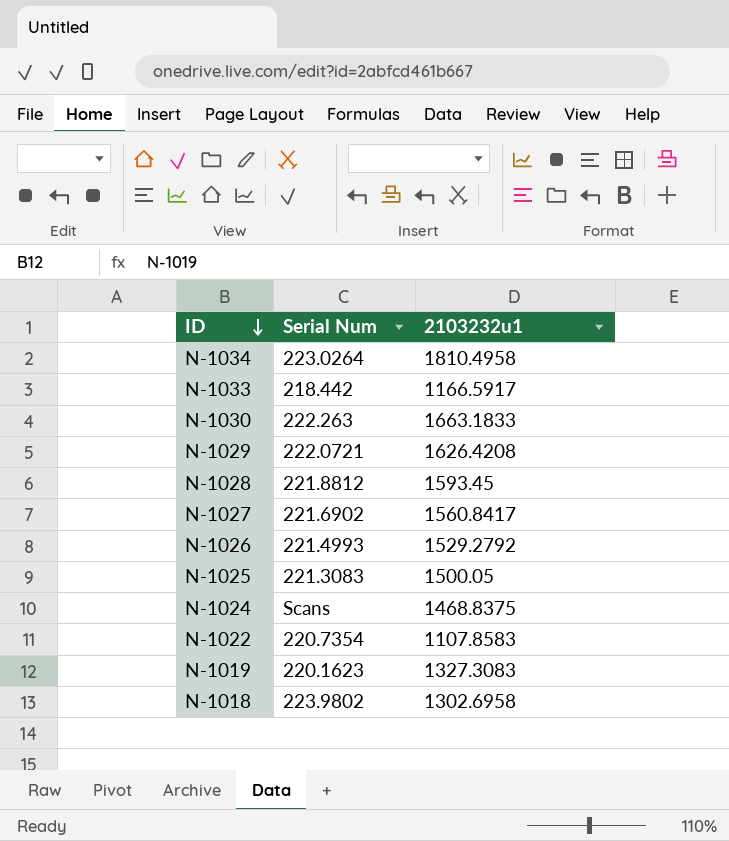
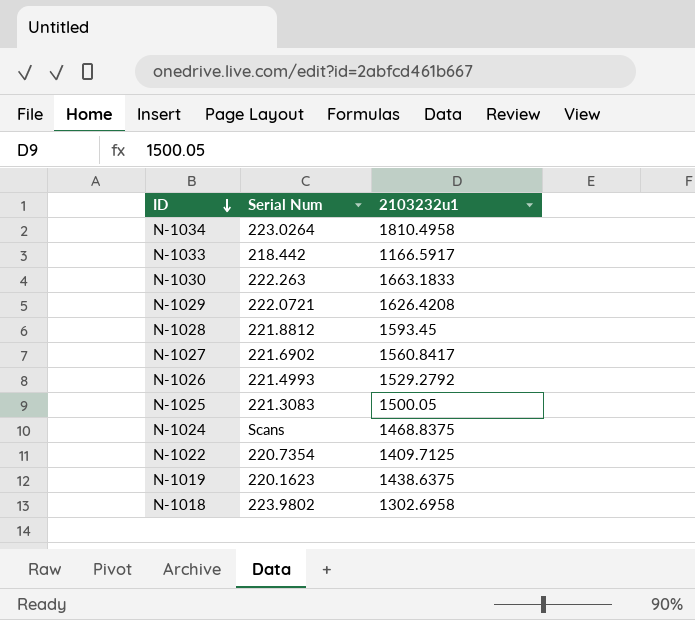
N-1022 | 2103232u1: 1107.8583 -> 1409.7125
N-1019 | 2103232u1: 1327.3083 -> 1438.6375

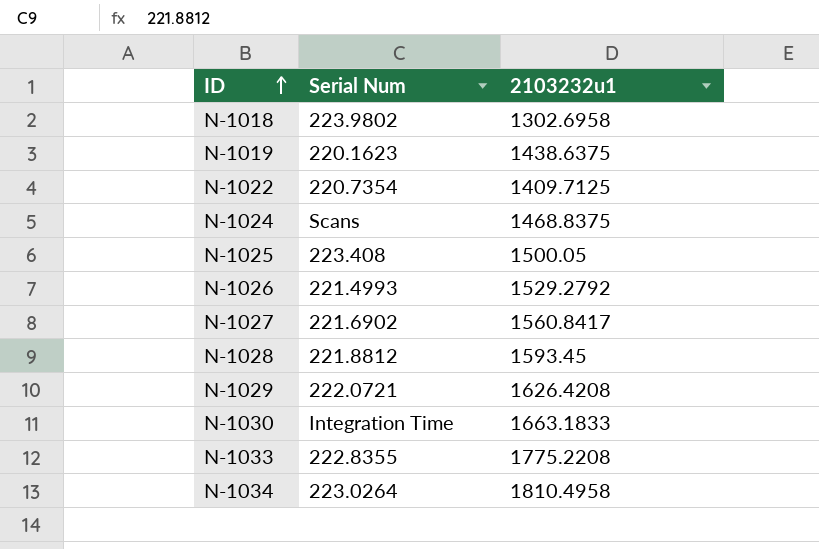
row order: ID descending -> ID ascending
N-1025 | Serial Num: 221.3083 -> 223.408
N-1030 | Serial Num: 222.263 -> Integration Time
N-1033 | Serial Num: 218.442 -> 222.8355
N-1033 | 2103232u1: 1166.5917 -> 1775.2208

